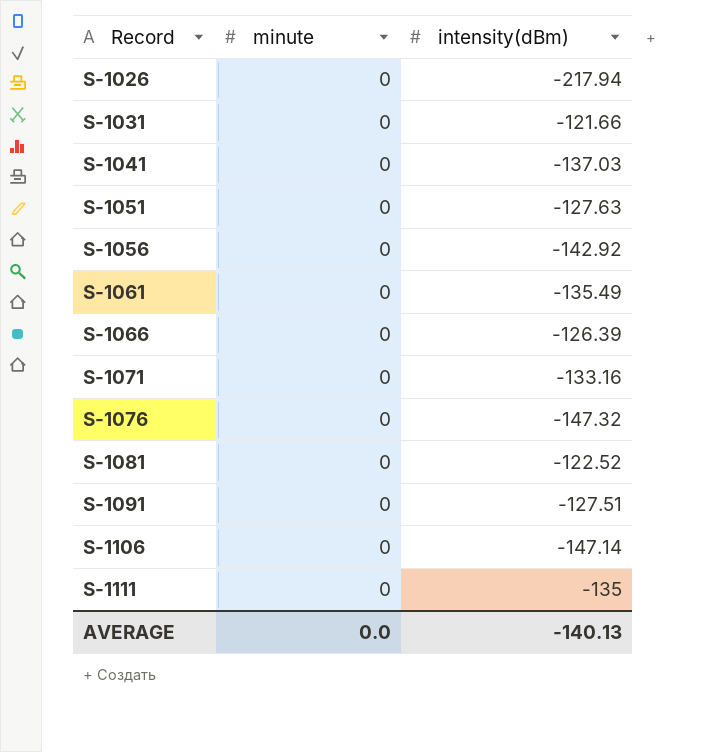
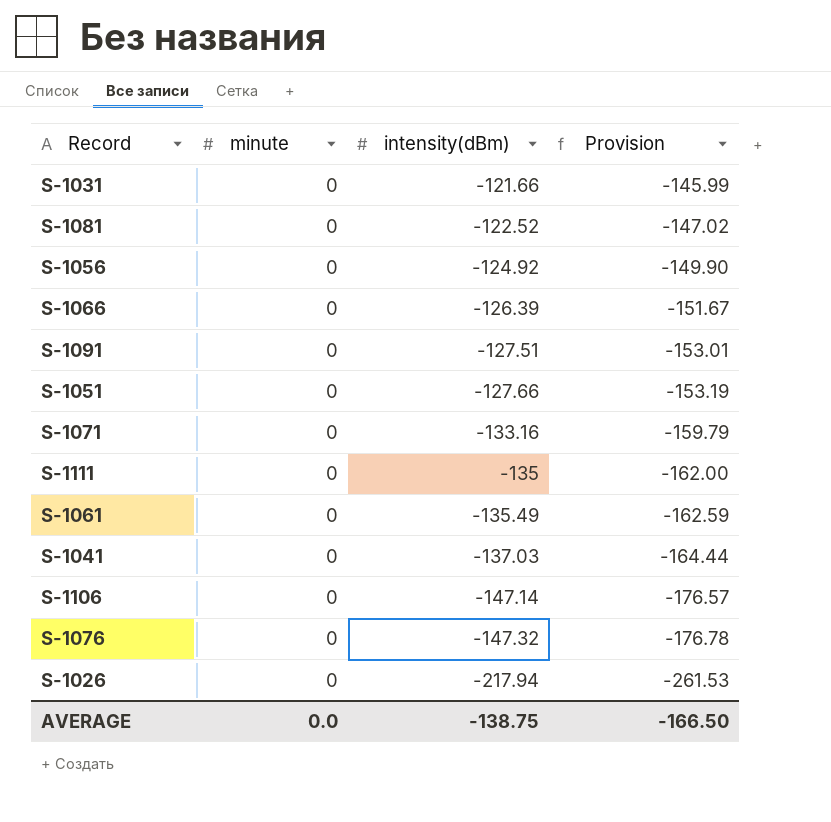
row order: Record ascending -> intensity(dBm) descending
column Provision | formula: none -> [intensity(dBm)] * 1.2
S-1056 | intensity(dBm): -142.92 -> -124.92
S-1051 | intensity(dBm): -127.63 -> -127.66
AVERAGE | intensity(dBm): -140.13 -> -138.75

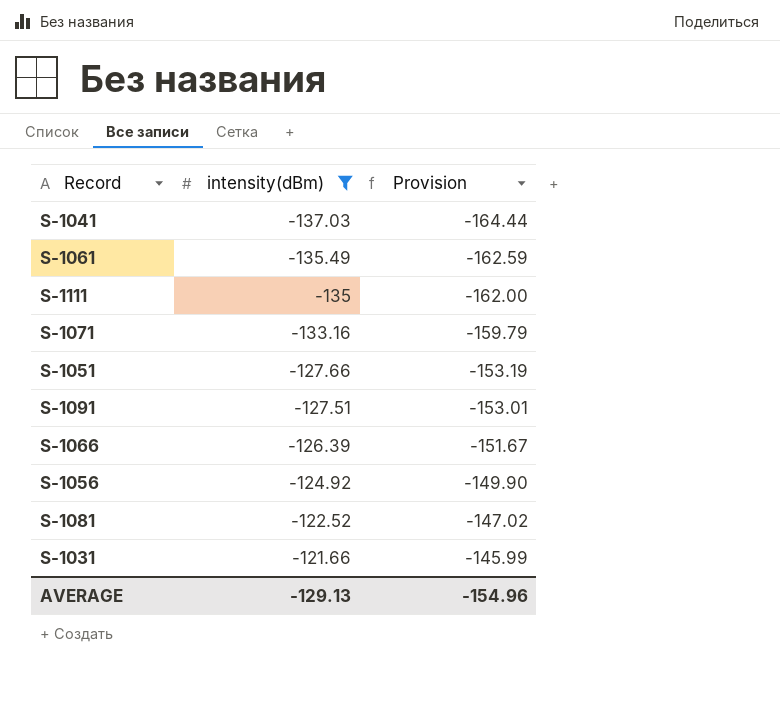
filter: none -> intensity(dBm) >= -137.03
row order: intensity(dBm) descending -> intensity(dBm) ascending
column minute | position: 2 -> none
AVERAGE | intensity(dBm): -138.75 -> -129.13
AVERAGE | Provision: -166.50 -> -154.96

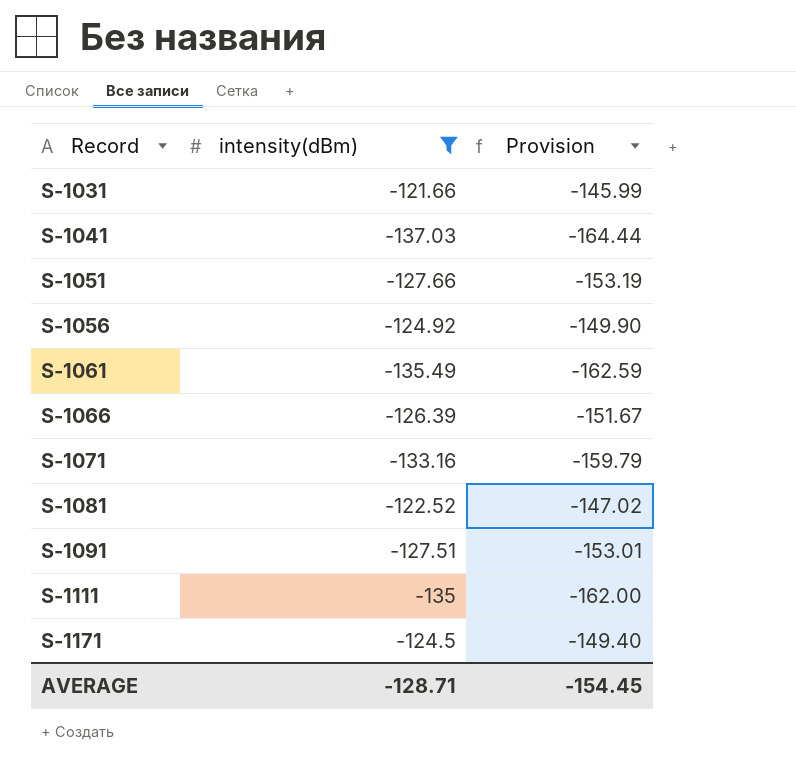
row order: intensity(dBm) ascending -> Record ascending
row S-1171: none -> -124.5 | -149.40
AVERAGE | intensity(dBm): -129.13 -> -128.71
AVERAGE | Provision: -154.96 -> -154.45

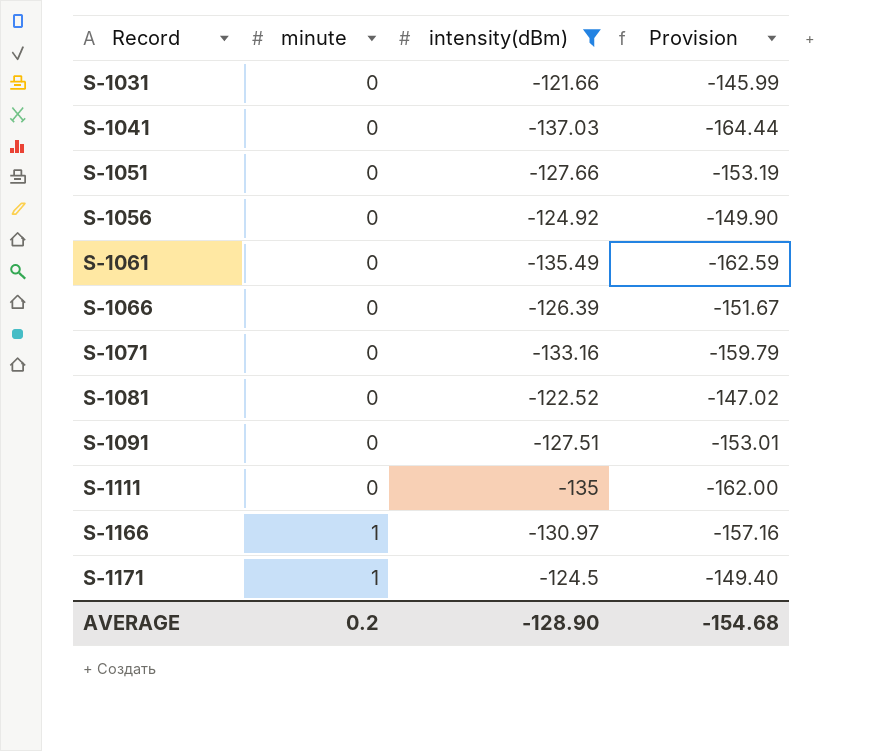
column minute | position: none -> 2
row S-1166: none -> 1 | -130.97 | -157.16
AVERAGE | intensity(dBm): -128.71 -> -128.90
AVERAGE | Provision: -154.45 -> -154.68

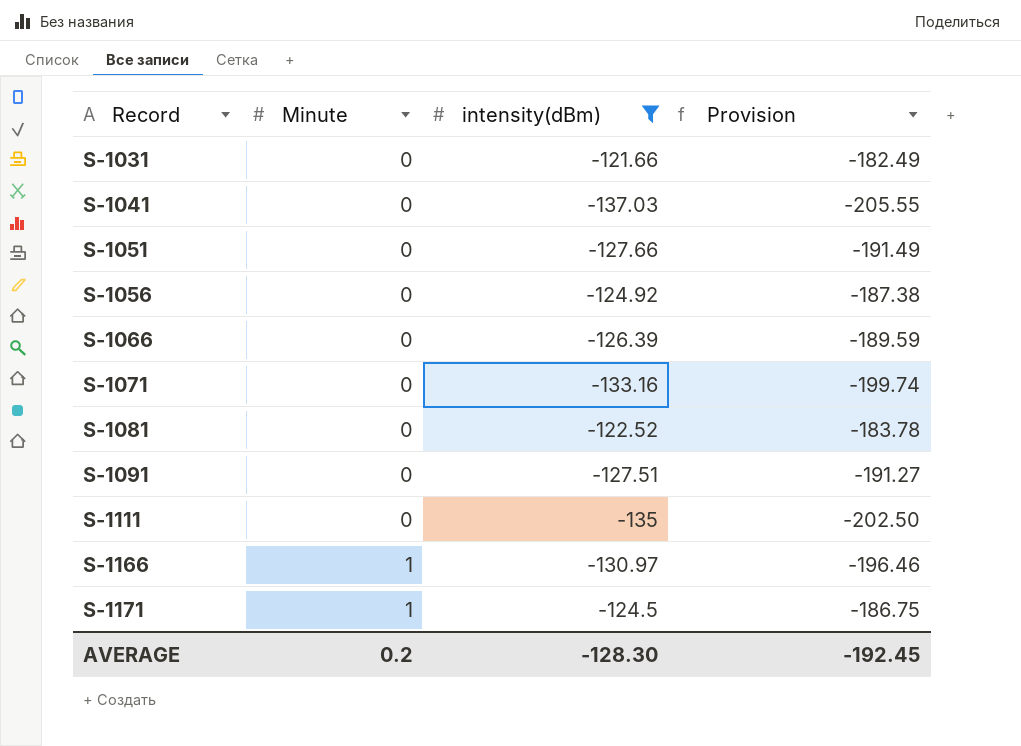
column name: minute -> Minute
column Provision | formula: [intensity(dBm)] * 1.2 -> [intensity(dBm)] * 1.5
row S-1061: 0 | -135.49 | -162.59 -> none
AVERAGE | intensity(dBm): -128.90 -> -128.30
AVERAGE | Provision: -154.68 -> -192.45

